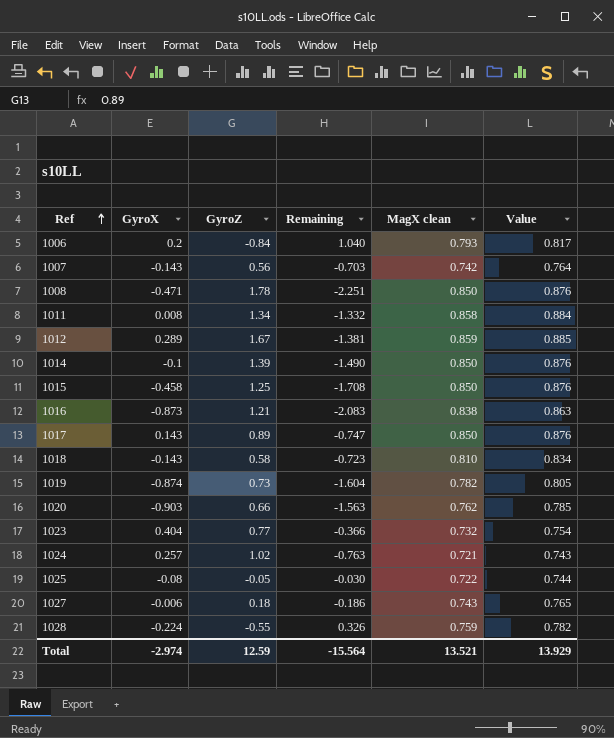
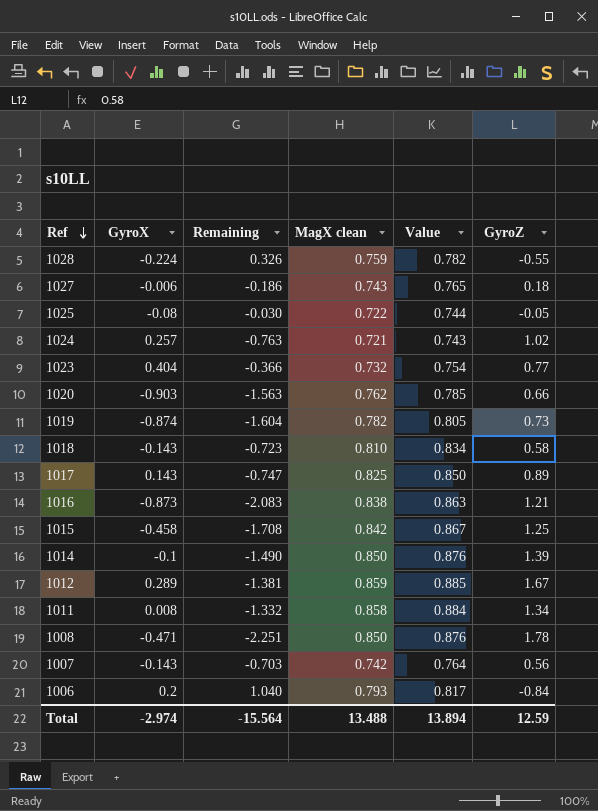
row order: Ref ascending -> Ref descending
column GyroZ | position: 3 -> 6
1017 | MagX clean: 0.850 -> 0.825
1017 | Value: 0.876 -> 0.850
1015 | MagX clean: 0.850 -> 0.842
1015 | Value: 0.876 -> 0.867
Total | MagX clean: 13.521 -> 13.488
Total | Value: 13.929 -> 13.894

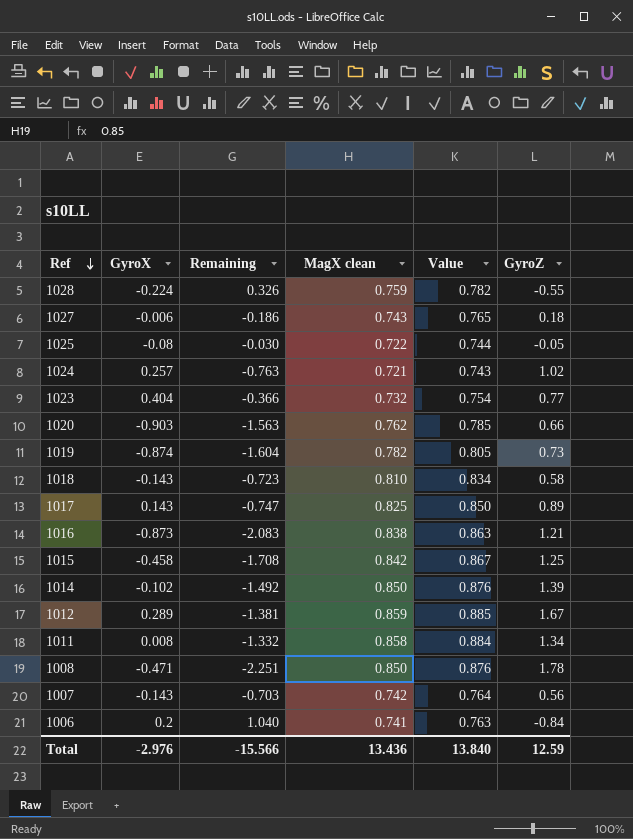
1014 | GyroX: -0.1 -> -0.102
1014 | Remaining: -1.490 -> -1.492
1006 | MagX clean: 0.793 -> 0.741
1006 | Value: 0.817 -> 0.763
Total | GyroX: -2.974 -> -2.976
Total | Remaining: -15.564 -> -15.566
Total | MagX clean: 13.488 -> 13.436
Total | Value: 13.894 -> 13.840

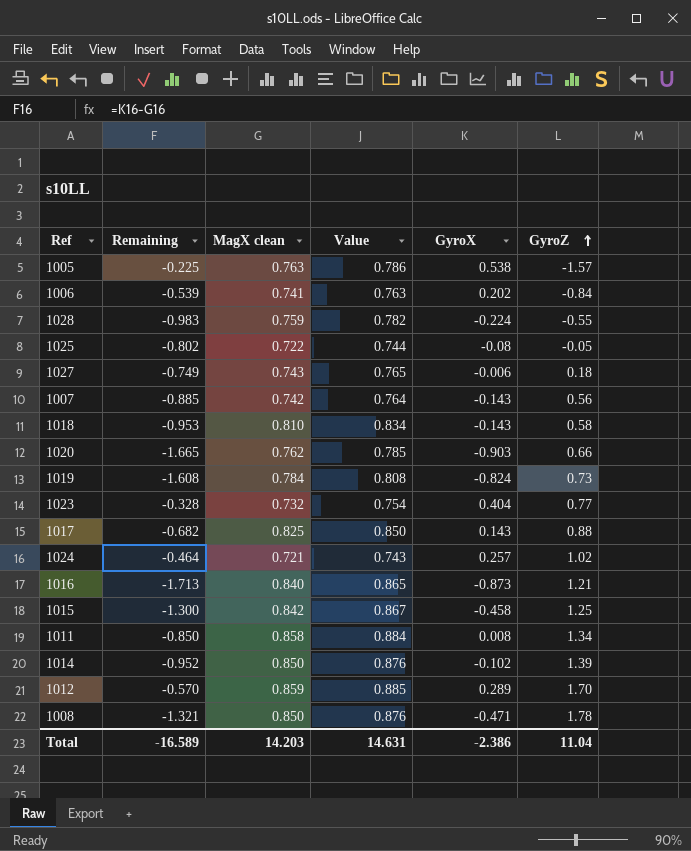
row order: Ref descending -> GyroZ ascending
column Remaining | formula: [GyroX] - [GyroZ] -> [GyroX] - [MagX clean]
column GyroX | position: 2 -> 5
row 1005: none -> -0.225 | 0.763 | 0.786 | 0.538 | -1.57
1006 | GyroX: 0.2 -> 0.202
1019 | MagX clean: 0.782 -> 0.784
1019 | Value: 0.805 -> 0.808
1019 | GyroX: -0.874 -> -0.824
1017 | GyroZ: 0.89 -> 0.88
1016 | MagX clean: 0.838 -> 0.840
1016 | Value: 0.863 -> 0.865
1012 | GyroZ: 1.67 -> 1.70
Total | Remaining: -15.566 -> -16.589
Total | MagX clean: 13.436 -> 14.203
Total | Value: 13.840 -> 14.631
Total | GyroX: -2.976 -> -2.386
Total | GyroZ: 12.59 -> 11.04

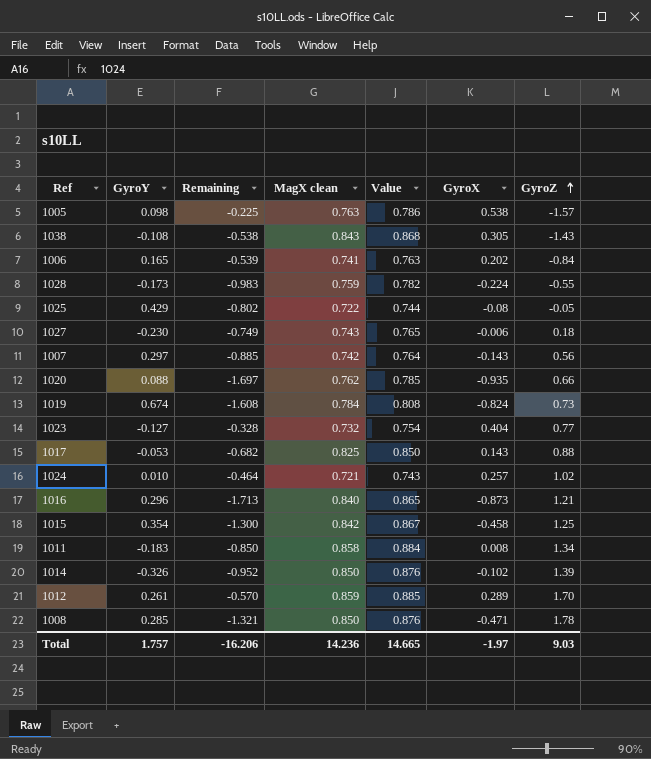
column GyroY | position: none -> 2
row 1018: -0.953 | 0.810 | 0.834 | -0.143 | 0.58 -> none
row 1038: none -> -0.108 | -0.538 | 0.843 | 0.868 | 0.305 | -1.43
1020 | Remaining: -1.665 -> -1.697
1020 | GyroX: -0.903 -> -0.935
Total | Remaining: -16.589 -> -16.206
Total | MagX clean: 14.203 -> 14.236
Total | Value: 14.631 -> 14.665
Total | GyroX: -2.386 -> -1.97
Total | GyroZ: 11.04 -> 9.03

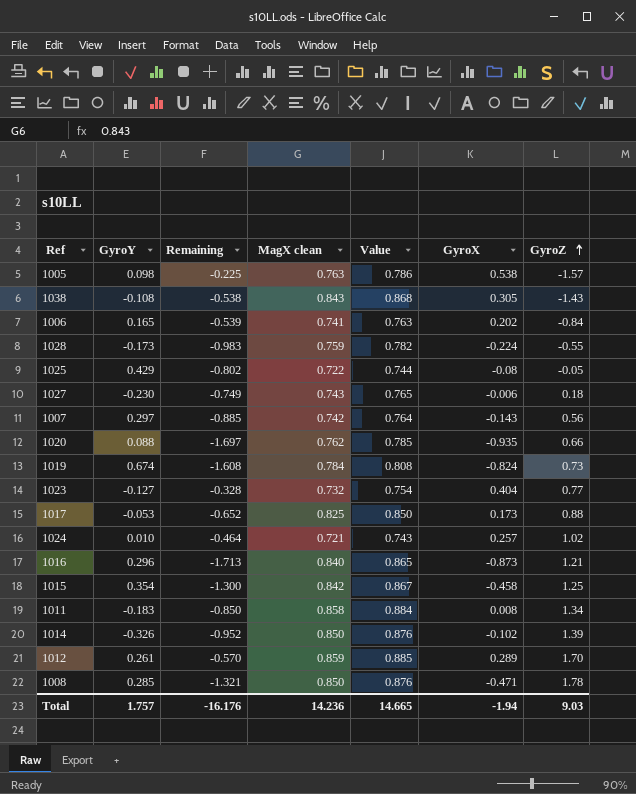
1017 | Remaining: -0.682 -> -0.652
1017 | GyroX: 0.143 -> 0.173
Total | Remaining: -16.206 -> -16.176
Total | GyroX: -1.97 -> -1.94

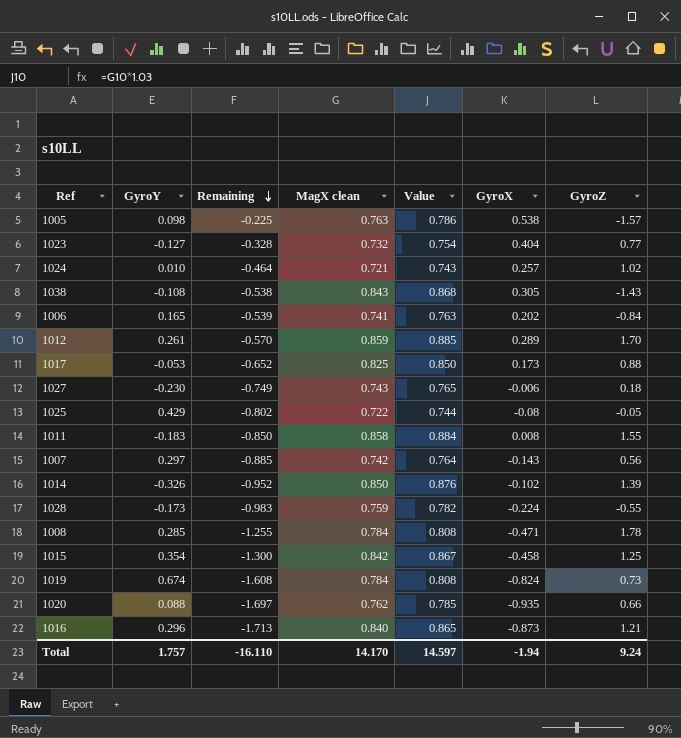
row order: GyroZ ascending -> Remaining descending
1011 | GyroZ: 1.34 -> 1.55
1008 | Remaining: -1.321 -> -1.255
1008 | MagX clean: 0.850 -> 0.784
1008 | Value: 0.876 -> 0.808
Total | Remaining: -16.176 -> -16.110
Total | MagX clean: 14.236 -> 14.170
Total | Value: 14.665 -> 14.597
Total | GyroZ: 9.03 -> 9.24

